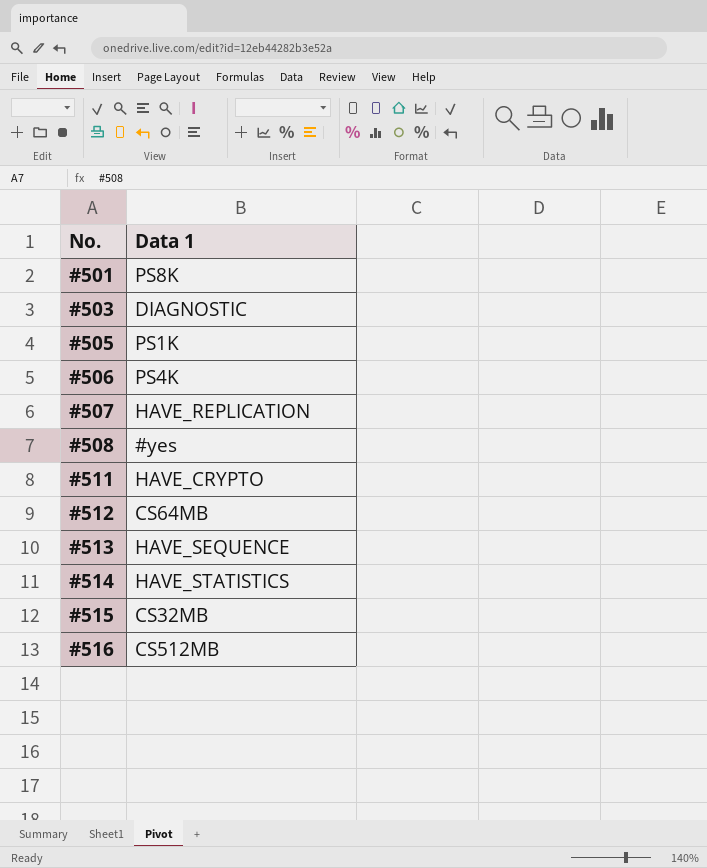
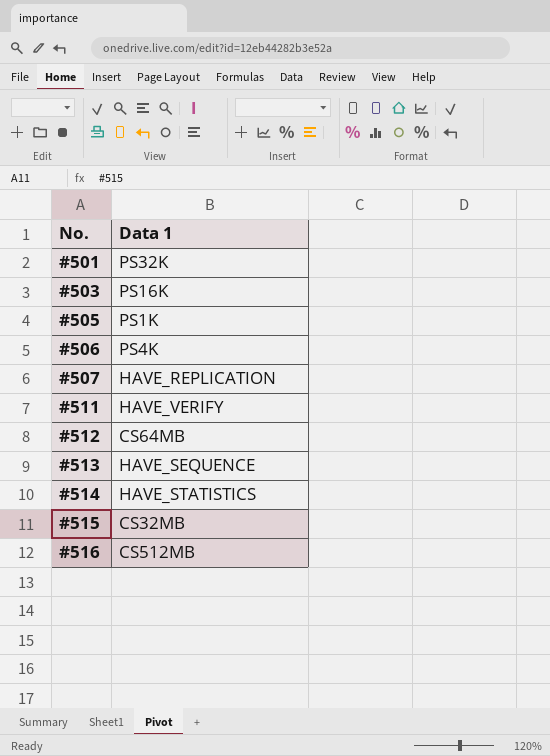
row #508: #yes -> none
#501 | Data 1: PS8K -> PS32K
#503 | Data 1: DIAGNOSTIC -> PS16K
#511 | Data 1: HAVE_CRYPTO -> HAVE_VERIFY

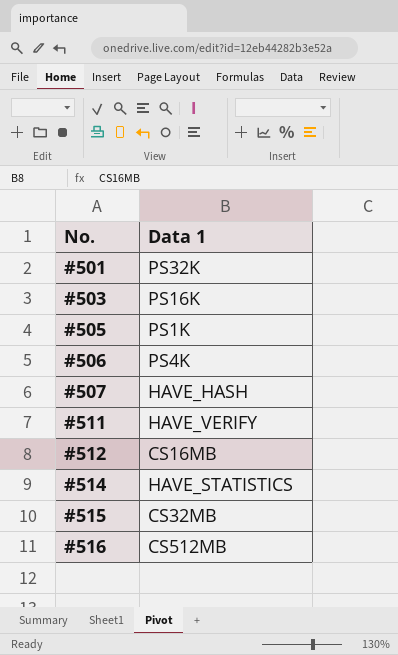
row #513: HAVE_SEQUENCE -> none
#507 | Data 1: HAVE_REPLICATION -> HAVE_HASH
#512 | Data 1: CS64MB -> CS16MB

